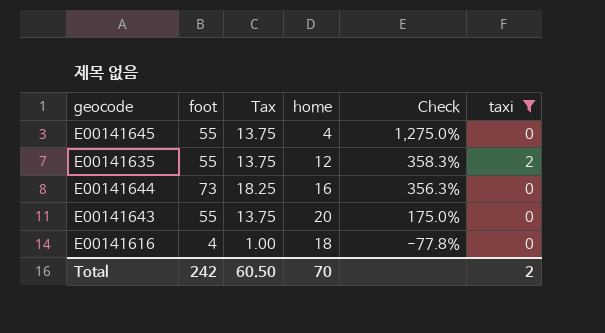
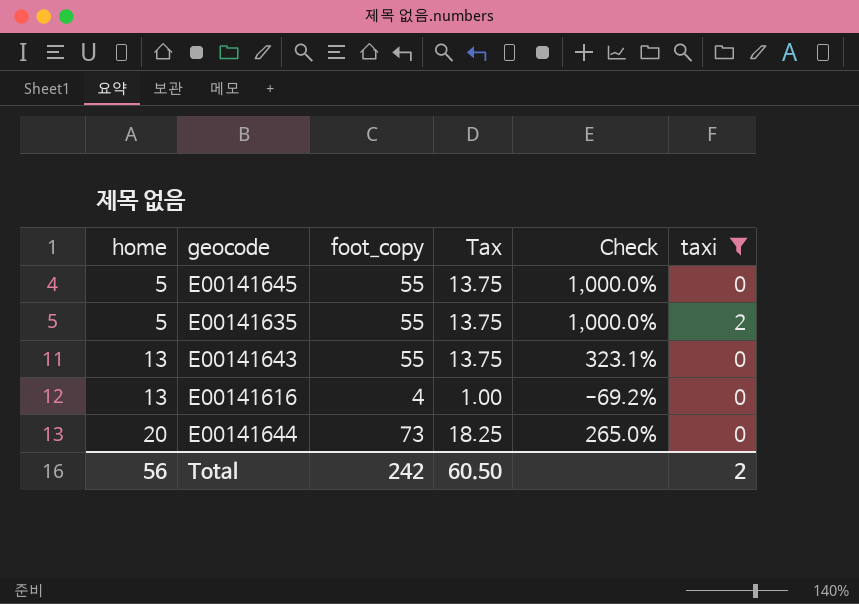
row order: Check descending -> home ascending
column home | position: 4 -> 1
column name: foot -> foot_copy
E00141645 | home: 4 -> 5
E00141645 | Check: 1,275.0% -> 1,000.0%
E00141635 | home: 12 -> 5
E00141635 | Check: 358.3% -> 1,000.0%
E00141643 | home: 20 -> 13
E00141643 | Check: 175.0% -> 323.1%
E00141616 | home: 18 -> 13
E00141616 | Check: -77.8% -> -69.2%
E00141644 | home: 16 -> 20
E00141644 | Check: 356.3% -> 265.0%
Total | home: 70 -> 56

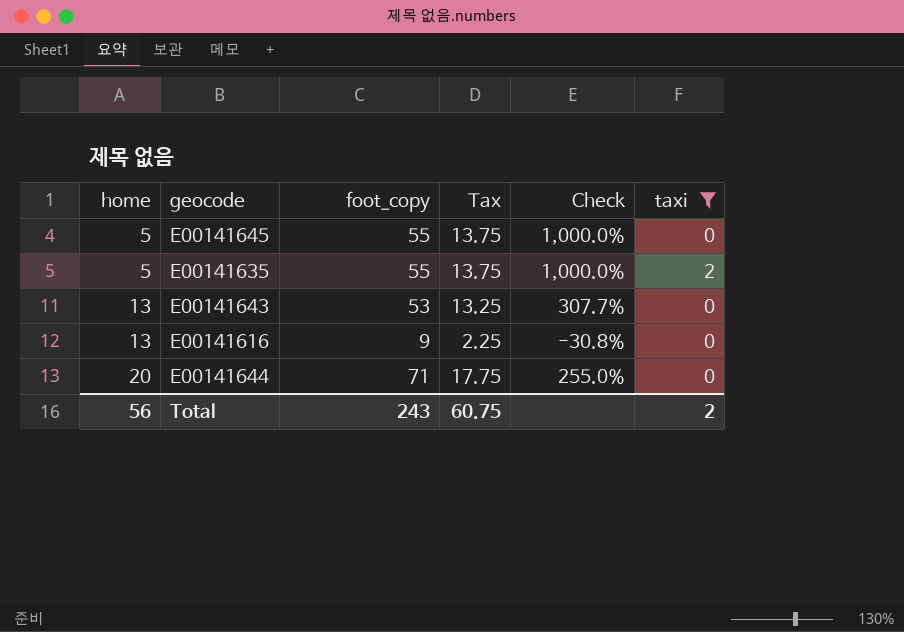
E00141643 | foot_copy: 55 -> 53
E00141643 | Tax: 13.75 -> 13.25
E00141643 | Check: 323.1% -> 307.7%
E00141616 | foot_copy: 4 -> 9
E00141616 | Tax: 1.00 -> 2.25
E00141616 | Check: -69.2% -> -30.8%
E00141644 | foot_copy: 73 -> 71
E00141644 | Tax: 18.25 -> 17.75
E00141644 | Check: 265.0% -> 255.0%
Total | foot_copy: 242 -> 243
Total | Tax: 60.50 -> 60.75

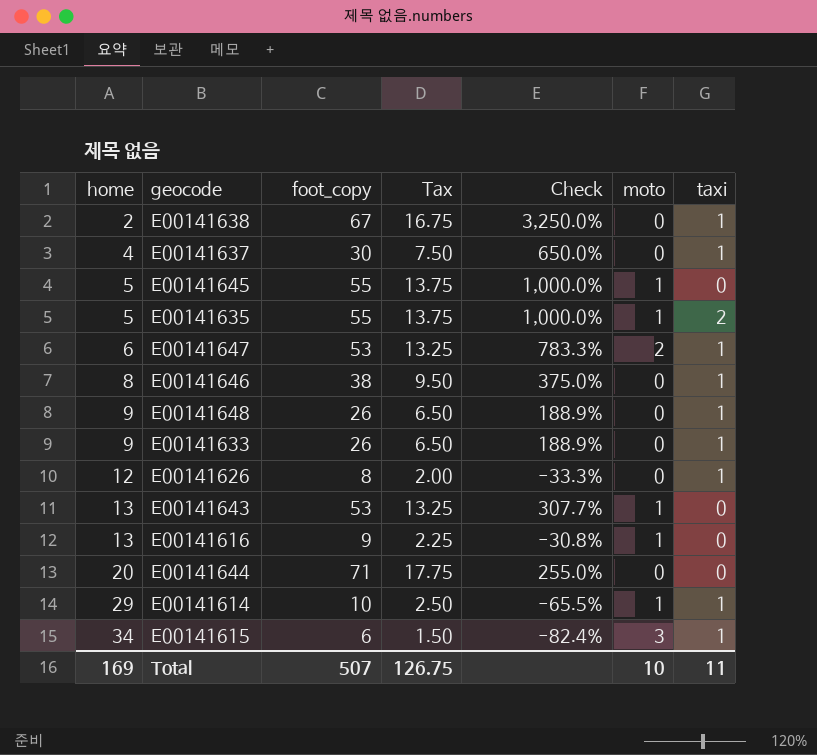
filter: taxi != 1 -> none
column moto | position: none -> 6
Total | home: 56 -> 169
Total | foot_copy: 243 -> 507
Total | Tax: 60.75 -> 126.75
Total | taxi: 2 -> 11

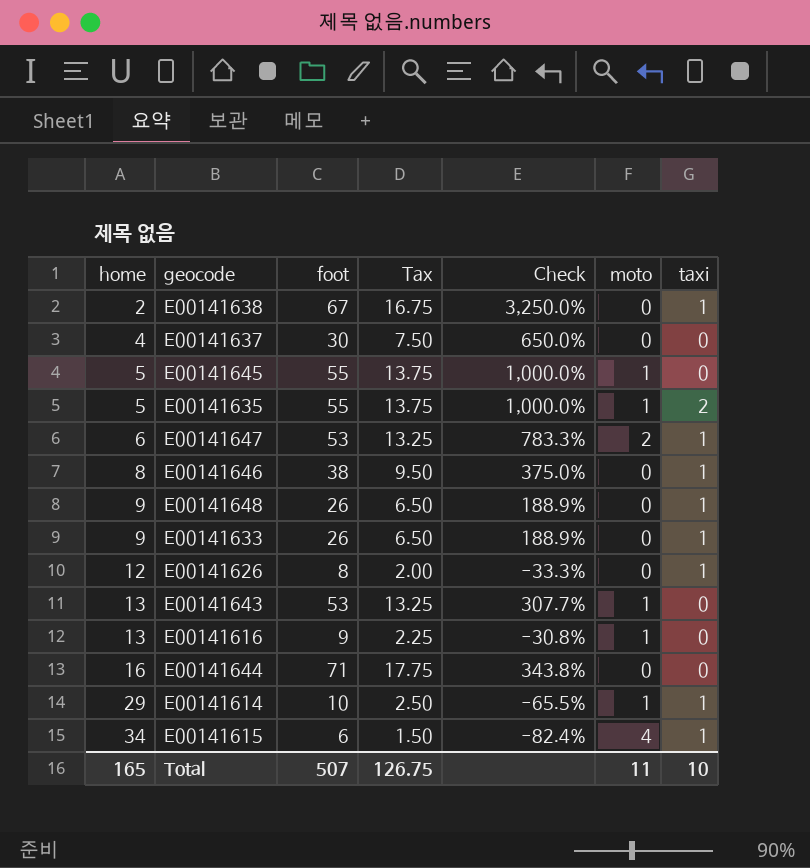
column name: foot_copy -> foot
E00141637 | taxi: 1 -> 0
E00141644 | home: 20 -> 16
E00141644 | Check: 255.0% -> 343.8%
E00141615 | moto: 3 -> 4
Total | home: 169 -> 165
Total | moto: 10 -> 11
Total | taxi: 11 -> 10

